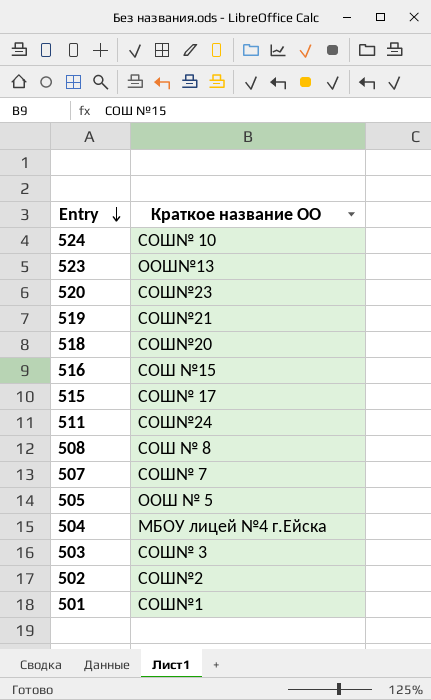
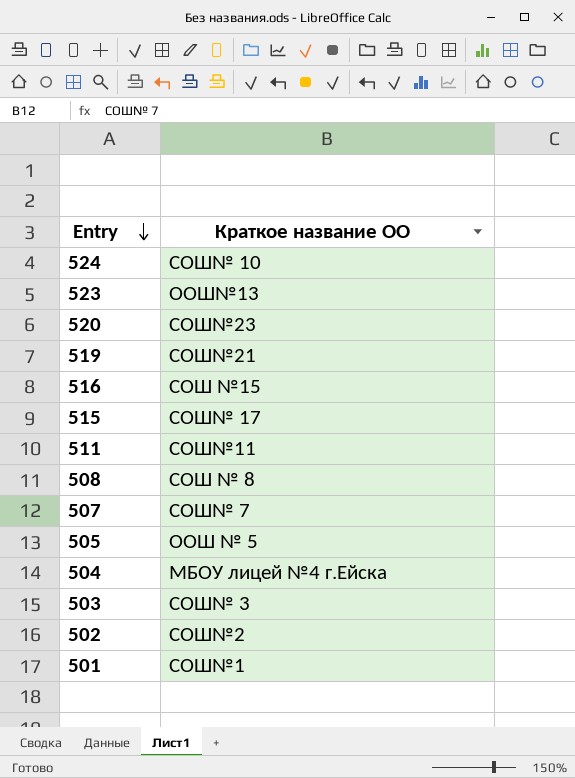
row 518: СОШ№20 -> none
511 | Краткое название ОО: СОШ№24 -> СОШ№11

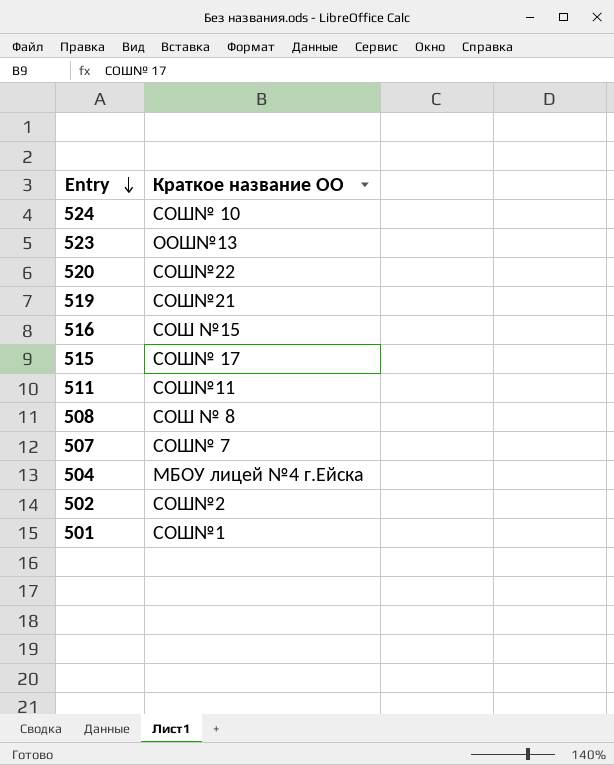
row 505: ООШ № 5 -> none
row 503: СОШ№ 3 -> none
520 | Краткое название ОО: СОШ№23 -> СОШ№22

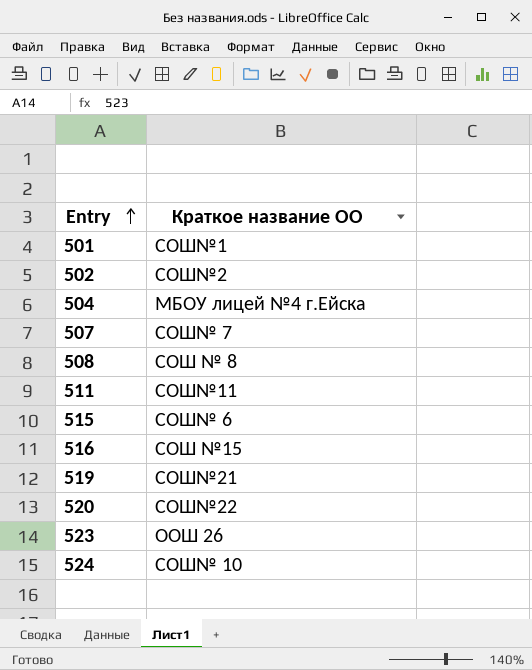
row order: Entry descending -> Entry ascending
515 | Краткое название ОО: СОШ№ 17 -> СОШ№ 6
523 | Краткое название ОО: ООШ№13 -> ООШ 26

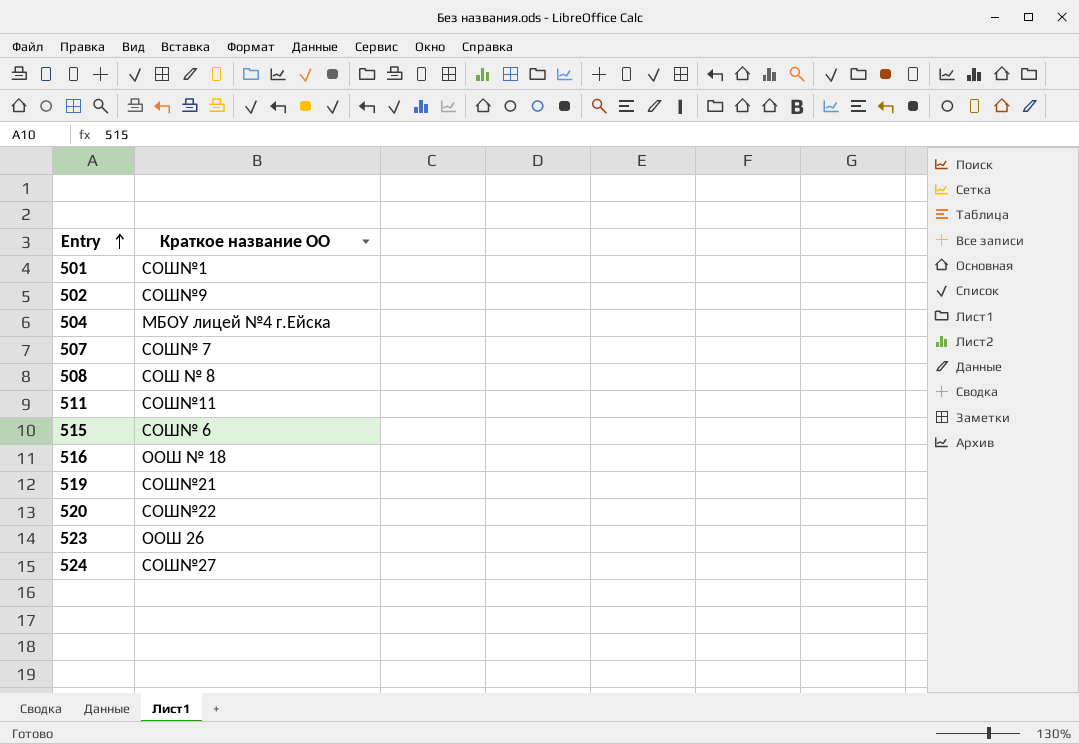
502 | Краткое название ОО: СОШ№2 -> СОШ№9
516 | Краткое название ОО: СОШ №15 -> ООШ № 18
524 | Краткое название ОО: СОШ№ 10 -> СОШ№27

